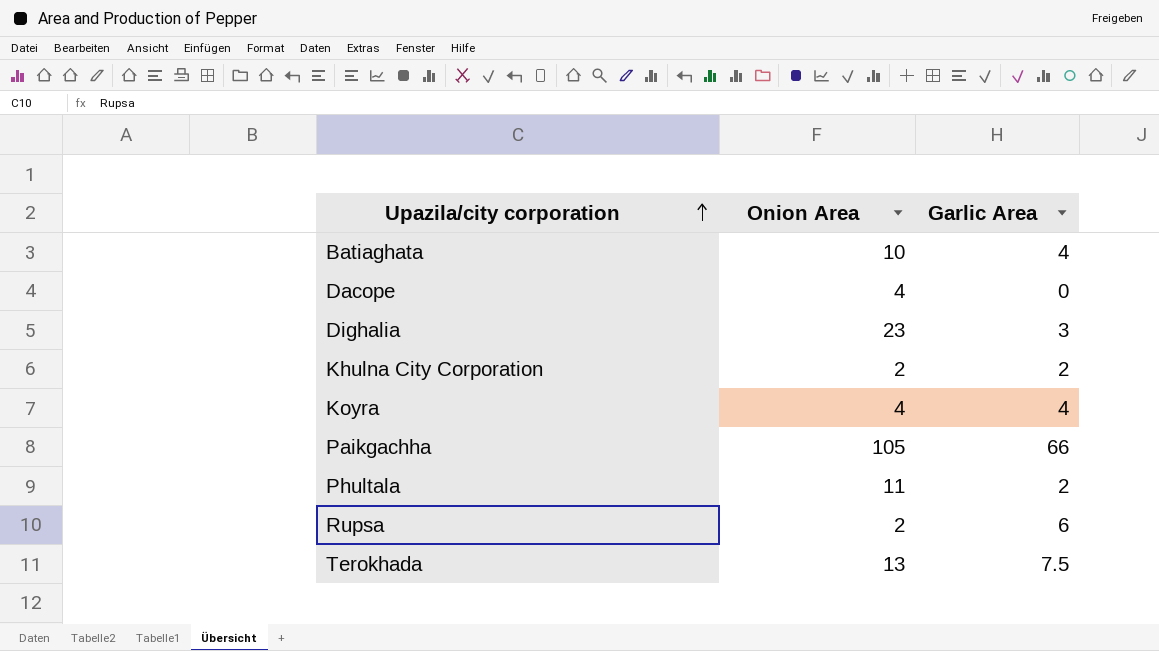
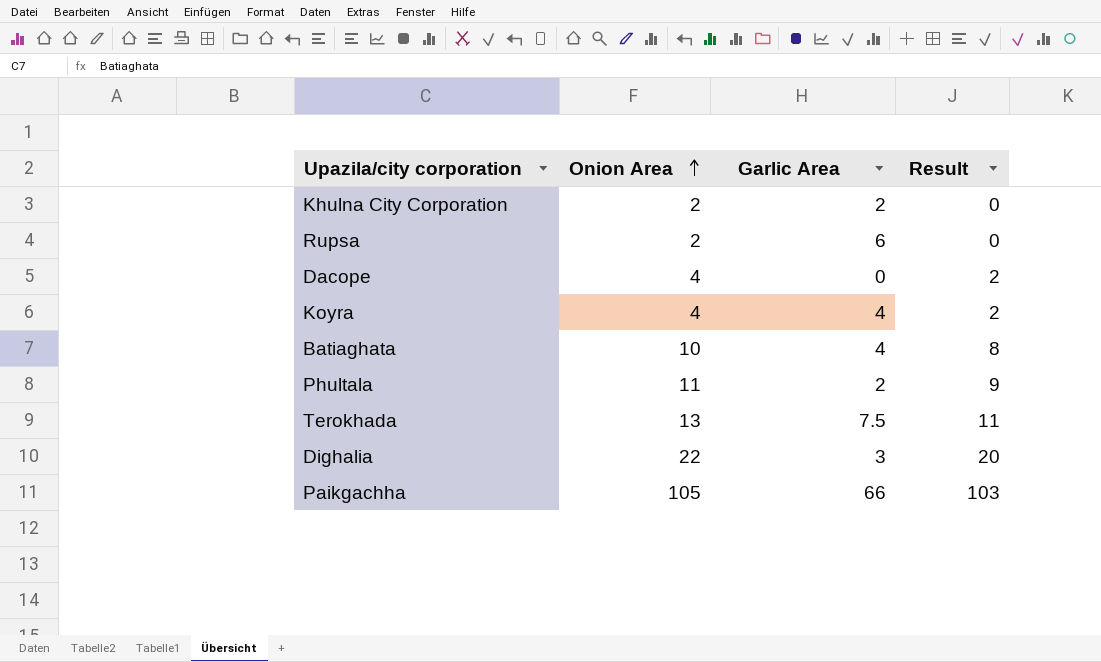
row order: Upazila/city corporation ascending -> Onion Area ascending
column Result | formula: none -> [Onion Area] - 2
Dighalia | Onion Area: 23 -> 22

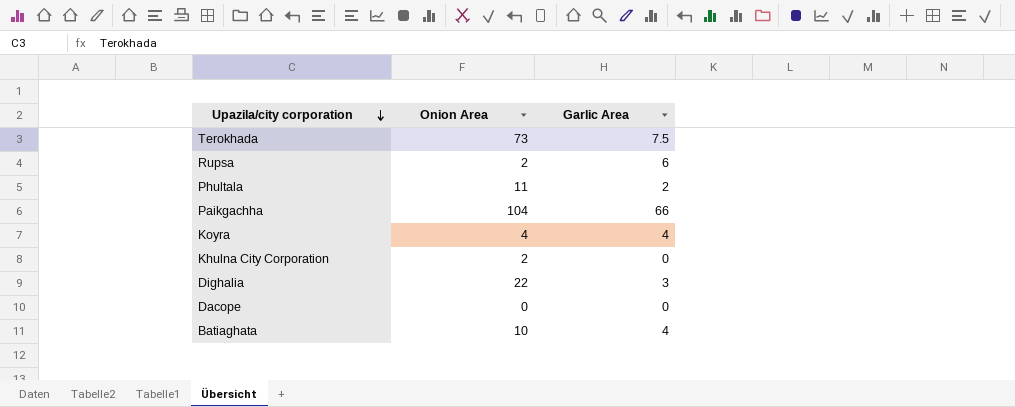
row order: Onion Area ascending -> Upazila/city corporation descending
column Result | formula: [Onion Area] - 2 -> none
Terokhada | Onion Area: 13 -> 73
Paikgachha | Onion Area: 105 -> 104
Khulna City Corporation | Garlic Area: 2 -> 0
Dacope | Onion Area: 4 -> 0

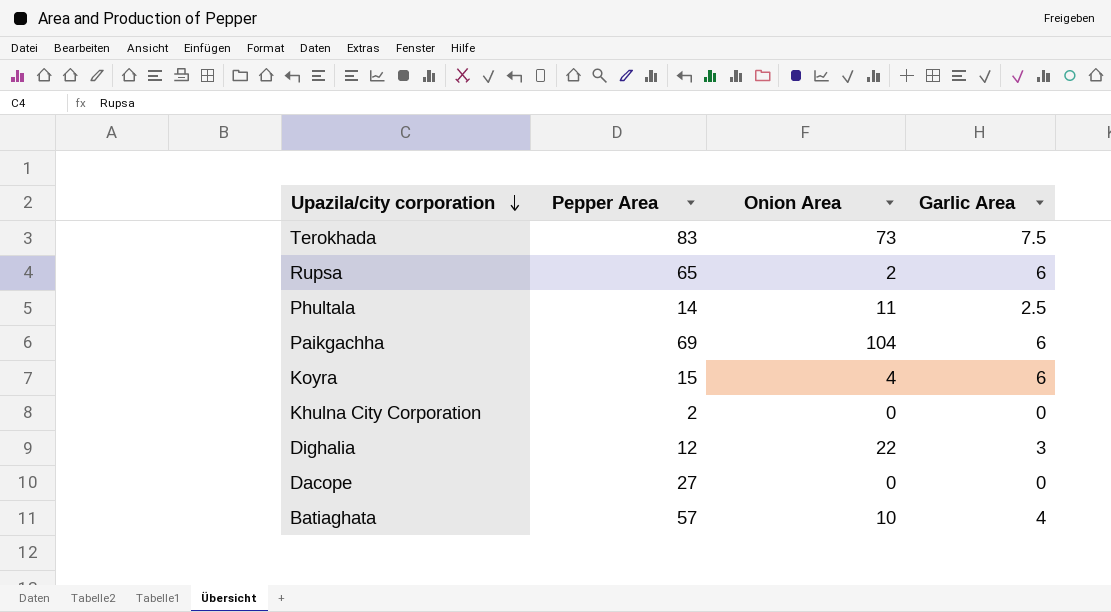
column Pepper Area | position: none -> 2
Phultala | Garlic Area: 2 -> 2.5
Paikgachha | Garlic Area: 66 -> 6
Koyra | Garlic Area: 4 -> 6
Khulna City Corporation | Onion Area: 2 -> 0

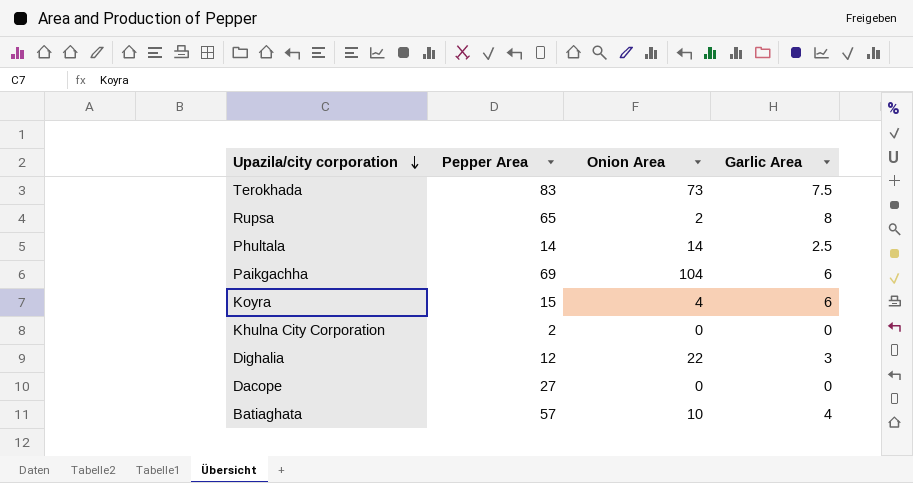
Rupsa | Garlic Area: 6 -> 8
Phultala | Onion Area: 11 -> 14

